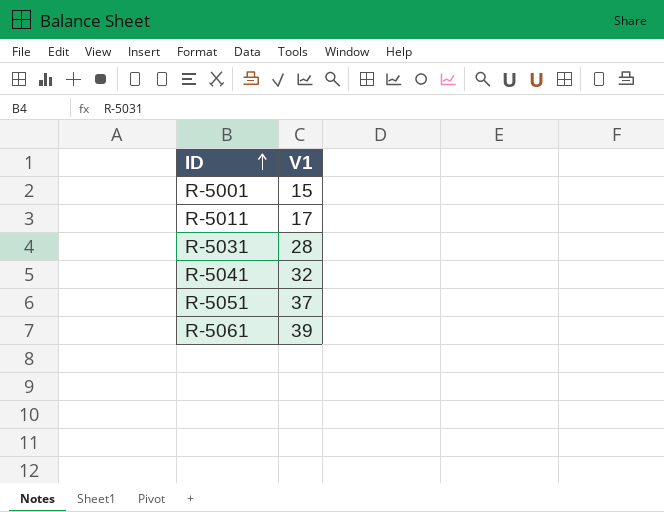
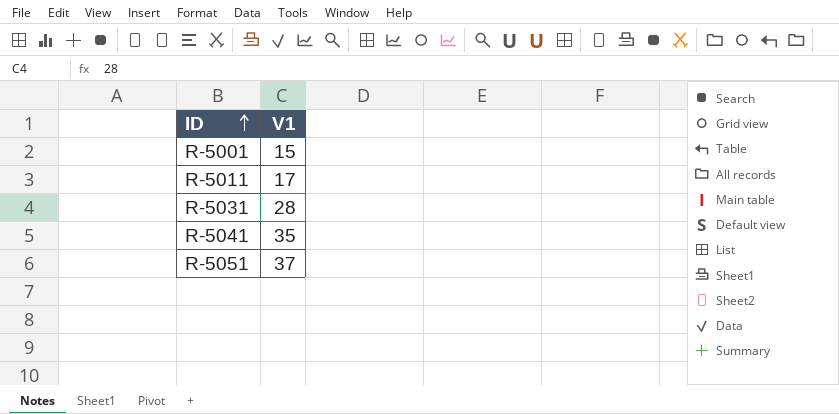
row R-5061: 39 -> none
R-5041 | V1: 32 -> 35

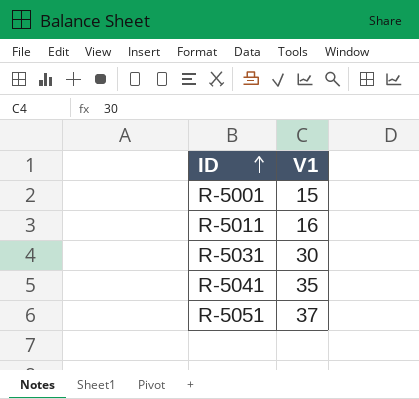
R-5011 | V1: 17 -> 16
R-5031 | V1: 28 -> 30

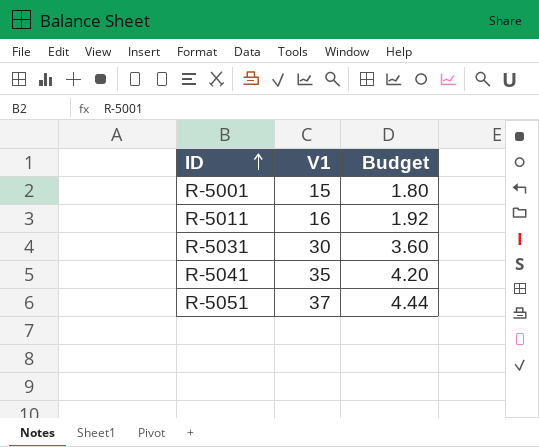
column Budget | formula: none -> [V1] * 0.12

